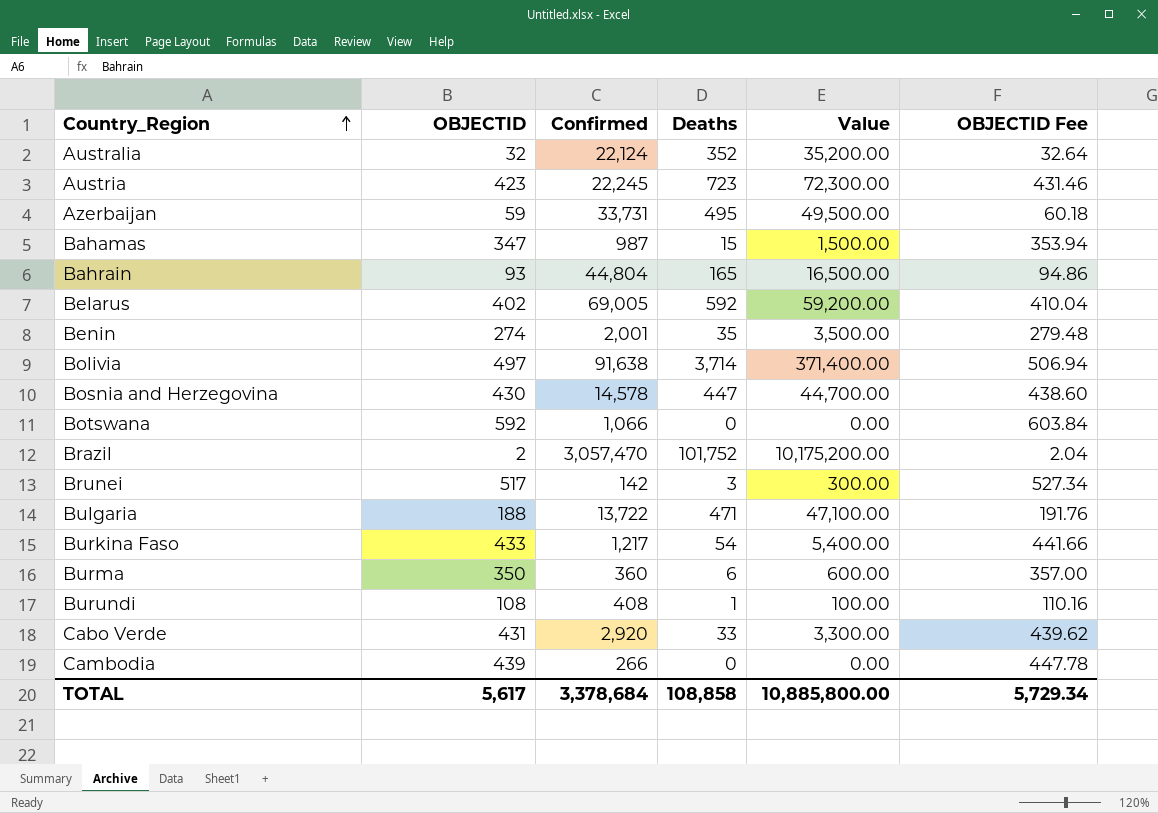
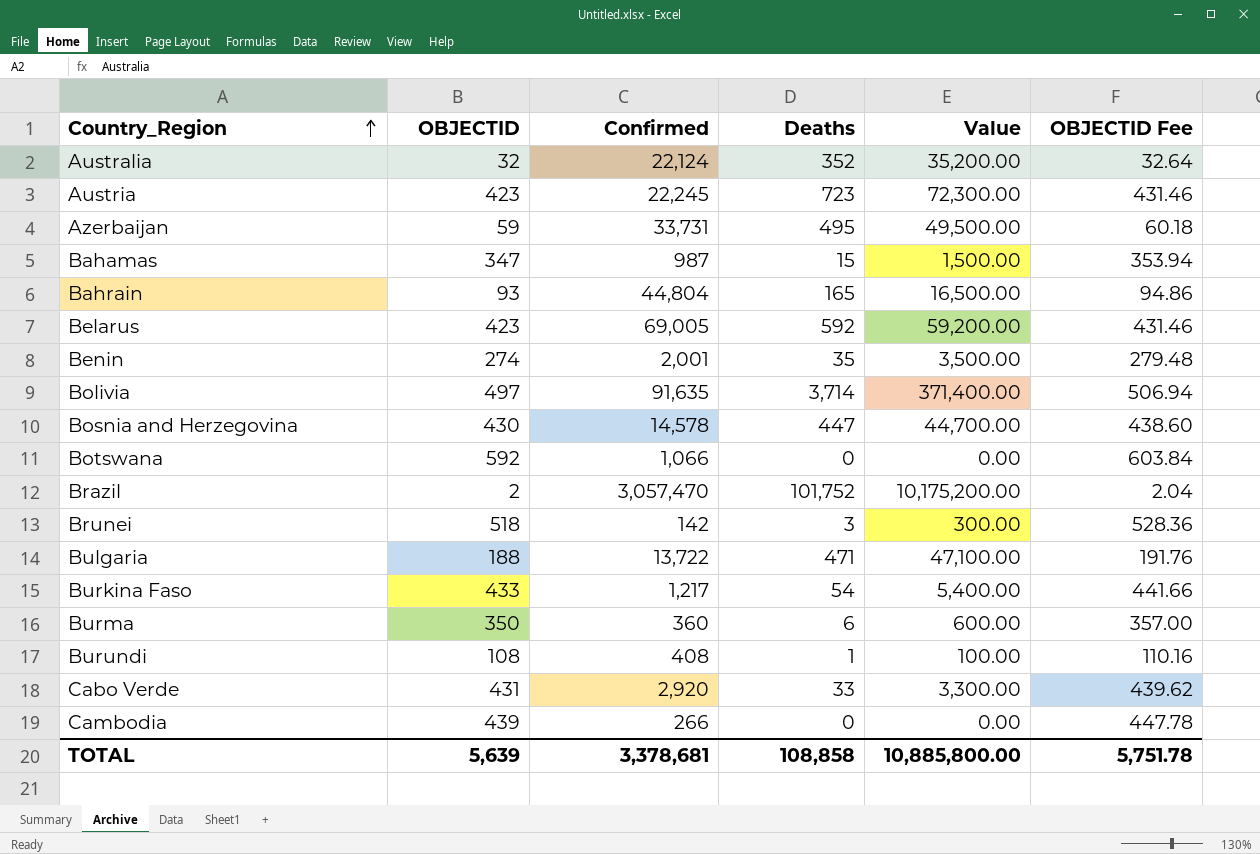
Belarus | OBJECTID: 402 -> 423
Belarus | OBJECTID Fee: 410.04 -> 431.46
Bolivia | Confirmed: 91,638 -> 91,635
Brunei | OBJECTID: 517 -> 518
Brunei | OBJECTID Fee: 527.34 -> 528.36
TOTAL | OBJECTID: 5,617 -> 5,639
TOTAL | Confirmed: 3,378,684 -> 3,378,681
TOTAL | OBJECTID Fee: 5,729.34 -> 5,751.78

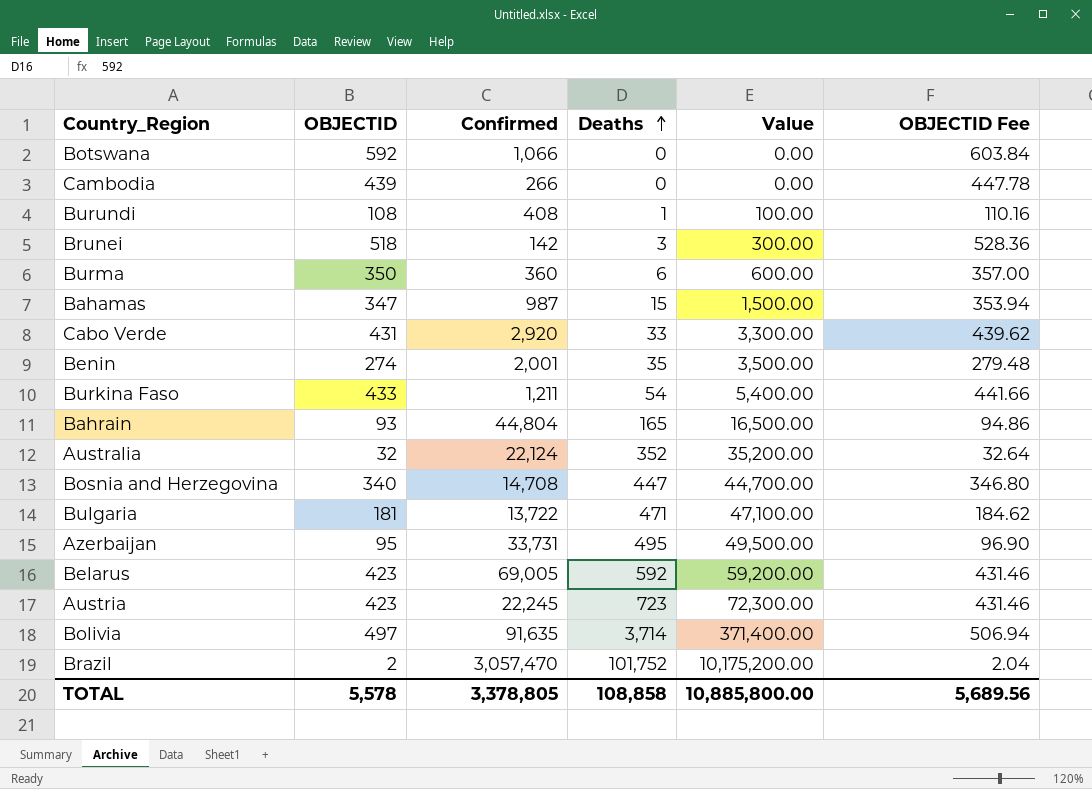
row order: Country_Region ascending -> Deaths ascending
Burkina Faso | Confirmed: 1,217 -> 1,211
Bosnia and Herzegovina | OBJECTID: 430 -> 340
Bosnia and Herzegovina | Confirmed: 14,578 -> 14,708
Bosnia and Herzegovina | OBJECTID Fee: 438.60 -> 346.80
Bulgaria | OBJECTID: 188 -> 181
Bulgaria | OBJECTID Fee: 191.76 -> 184.62
Azerbaijan | OBJECTID: 59 -> 95
Azerbaijan | OBJECTID Fee: 60.18 -> 96.90
TOTAL | OBJECTID: 5,639 -> 5,578
TOTAL | Confirmed: 3,378,681 -> 3,378,805
TOTAL | OBJECTID Fee: 5,751.78 -> 5,689.56

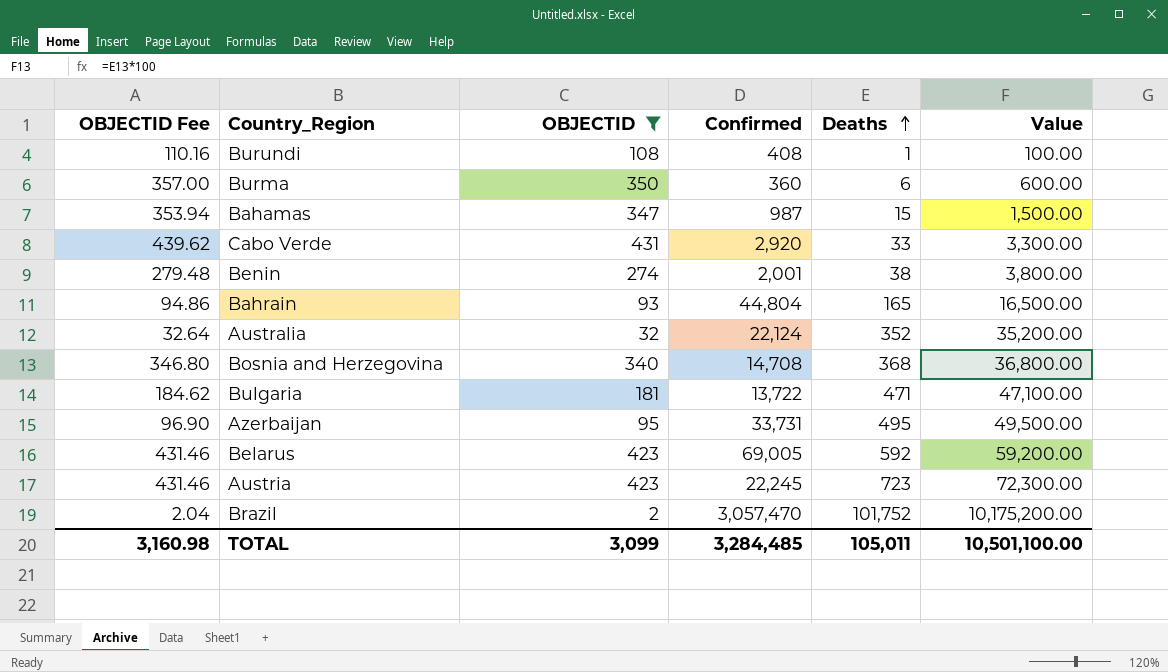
filter: none -> OBJECTID <= 431
column OBJECTID Fee | position: 6 -> 1
Benin | Deaths: 35 -> 38
Benin | Value: 3,500.00 -> 3,800.00
Bosnia and Herzegovina | Deaths: 447 -> 368
Bosnia and Herzegovina | Value: 44,700.00 -> 36,800.00
TOTAL | OBJECTID Fee: 5,689.56 -> 3,160.98
TOTAL | OBJECTID: 5,578 -> 3,099
TOTAL | Confirmed: 3,378,805 -> 3,284,485
TOTAL | Deaths: 108,858 -> 105,011
TOTAL | Value: 10,885,800.00 -> 10,501,100.00

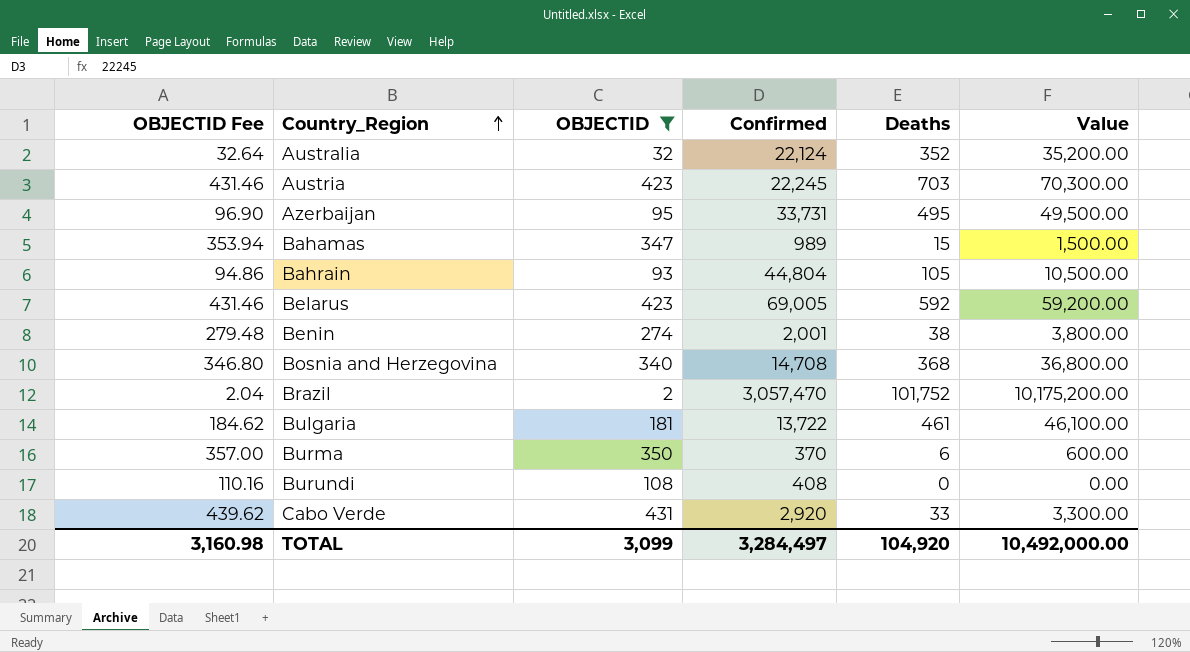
row order: Deaths ascending -> Country_Region ascending
Austria | Deaths: 723 -> 703
Austria | Value: 72,300.00 -> 70,300.00
Bahamas | Confirmed: 987 -> 989
Bahrain | Deaths: 165 -> 105
Bahrain | Value: 16,500.00 -> 10,500.00
Bulgaria | Deaths: 471 -> 461
Bulgaria | Value: 47,100.00 -> 46,100.00
Burma | Confirmed: 360 -> 370
Burundi | Deaths: 1 -> 0
Burundi | Value: 100.00 -> 0.00
TOTAL | Confirmed: 3,284,485 -> 3,284,497
TOTAL | Deaths: 105,011 -> 104,920
TOTAL | Value: 10,501,100.00 -> 10,492,000.00

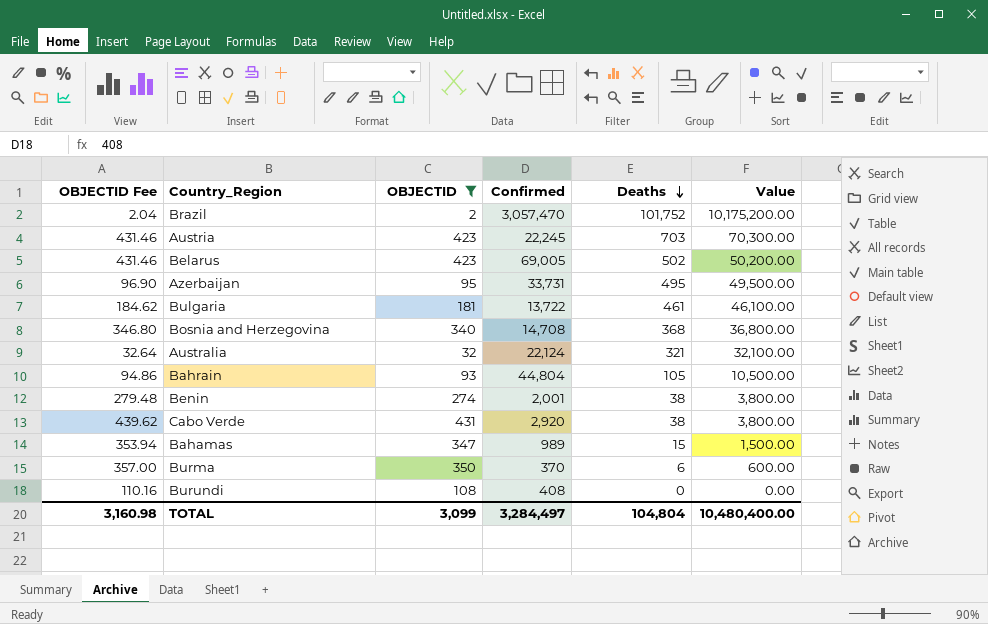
row order: Country_Region ascending -> Deaths descending
Belarus | Deaths: 592 -> 502
Belarus | Value: 59,200.00 -> 50,200.00
Australia | Deaths: 352 -> 321
Australia | Value: 35,200.00 -> 32,100.00
Cabo Verde | Deaths: 33 -> 38
Cabo Verde | Value: 3,300.00 -> 3,800.00
TOTAL | Deaths: 104,920 -> 104,804
TOTAL | Value: 10,492,000.00 -> 10,480,400.00

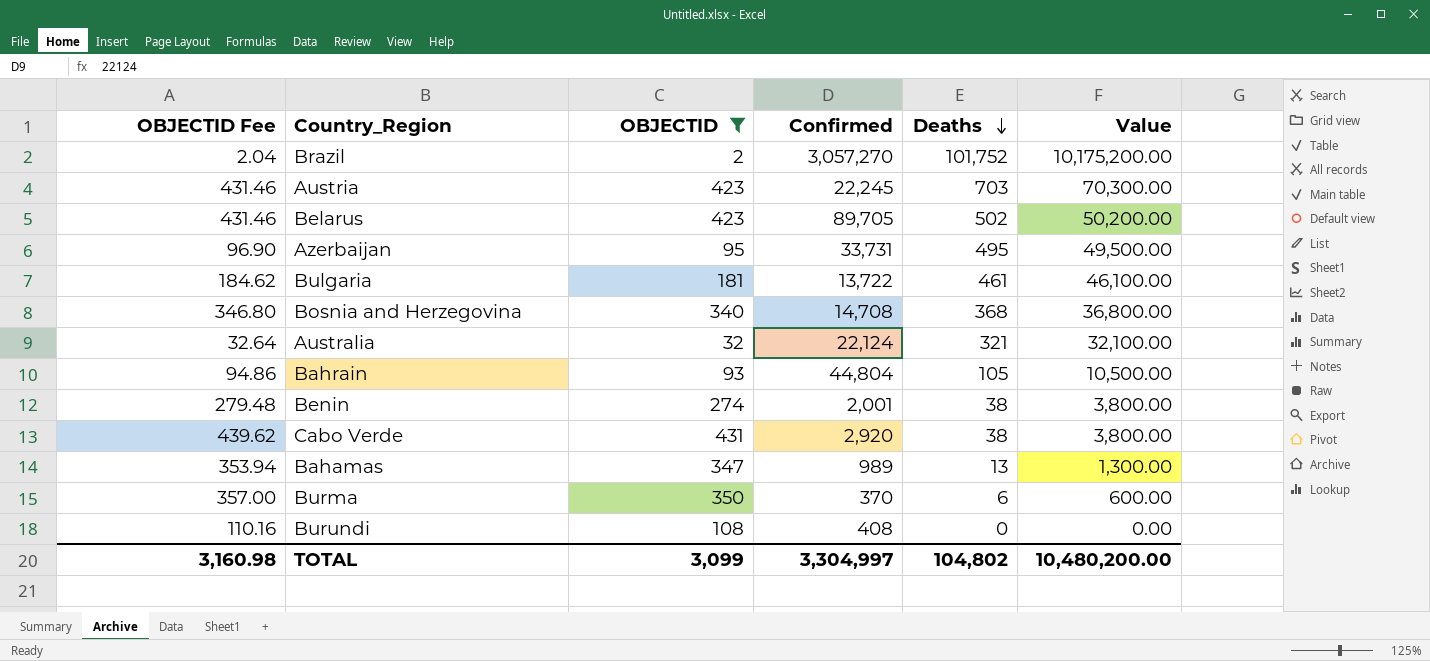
Brazil | Confirmed: 3,057,470 -> 3,057,270
Belarus | Confirmed: 69,005 -> 89,705
Bahamas | Deaths: 15 -> 13
Bahamas | Value: 1,500.00 -> 1,300.00
TOTAL | Confirmed: 3,284,497 -> 3,304,997
TOTAL | Deaths: 104,804 -> 104,802
TOTAL | Value: 10,480,400.00 -> 10,480,200.00

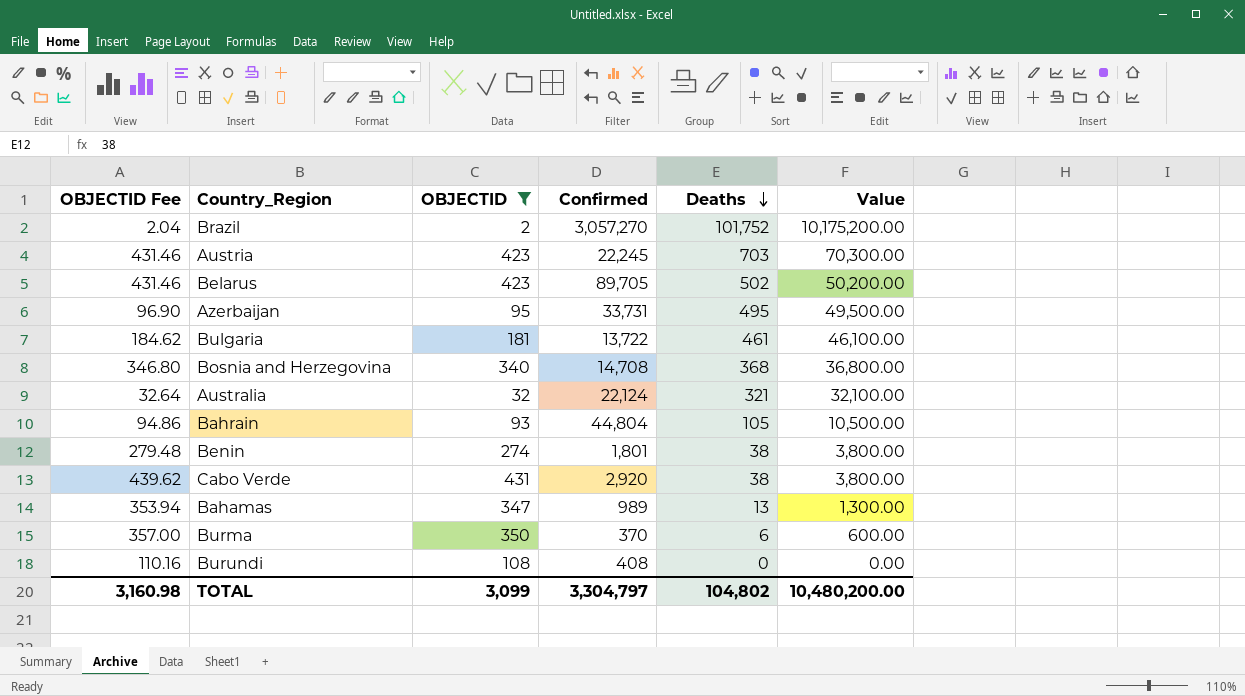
Benin | Confirmed: 2,001 -> 1,801
TOTAL | Confirmed: 3,304,997 -> 3,304,797

